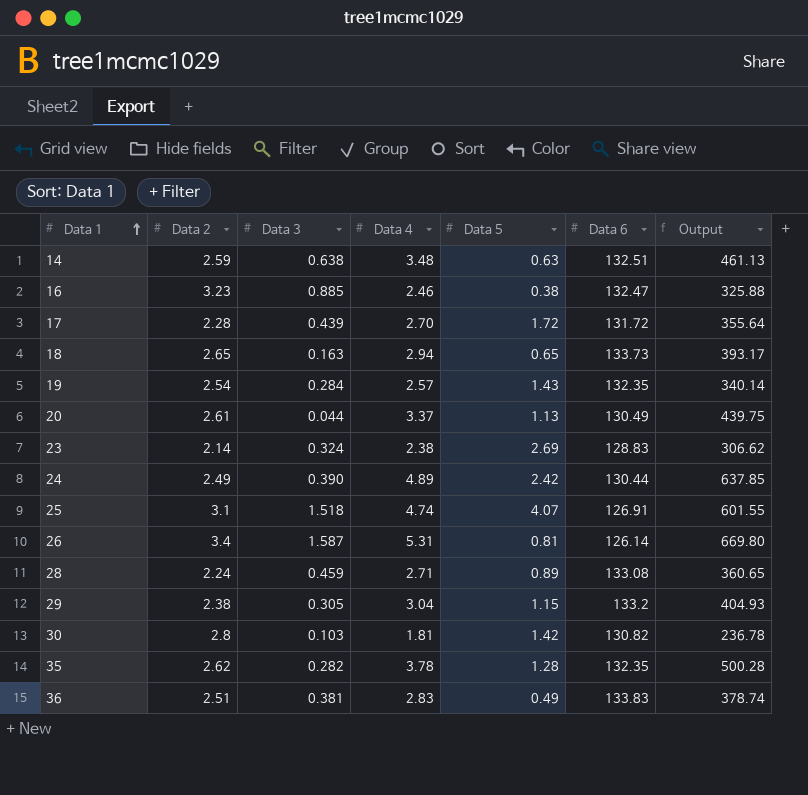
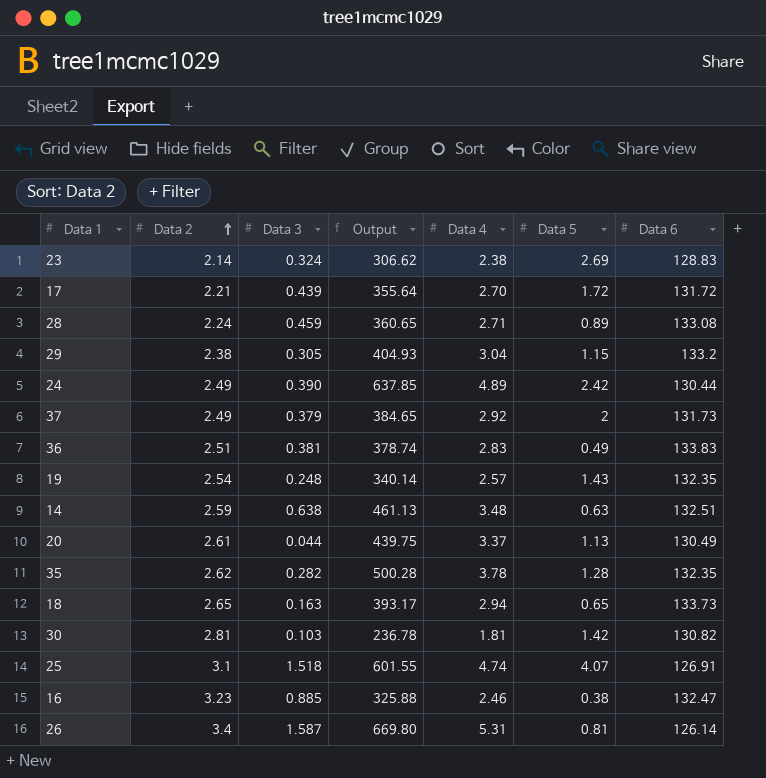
row order: Data 1 ascending -> Data 2 ascending
column Output | position: 7 -> 4
17 | Data 2: 2.28 -> 2.21
row 37: none -> 2.49 | 0.379 | 384.65 | 2.92 | 2 | 131.73
19 | Data 3: 0.284 -> 0.248
30 | Data 2: 2.8 -> 2.81

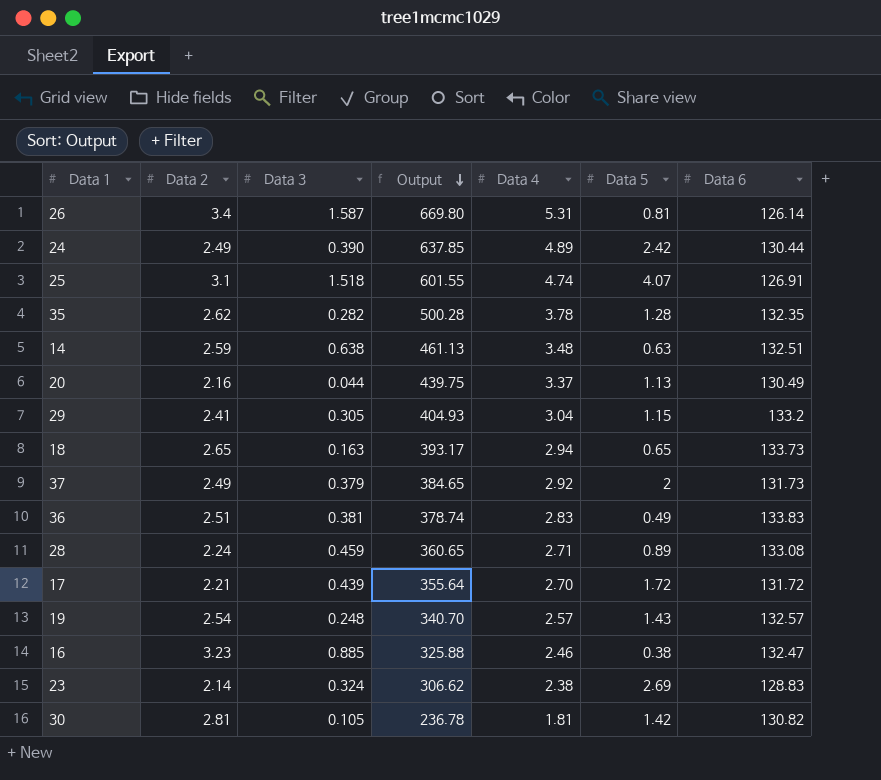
row order: Data 2 ascending -> Output descending
20 | Data 2: 2.61 -> 2.16
29 | Data 2: 2.38 -> 2.41
19 | Output: 340.14 -> 340.70
19 | Data 6: 132.35 -> 132.57
30 | Data 3: 0.103 -> 0.105

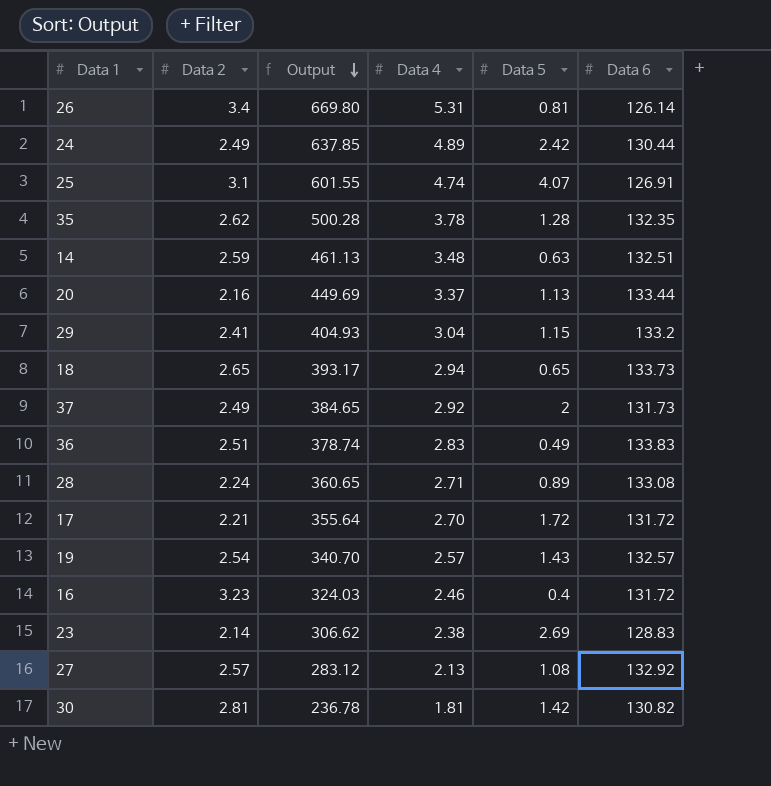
column Data 3 | position: 3 -> none
20 | Output: 439.75 -> 449.69
20 | Data 6: 130.49 -> 133.44
16 | Output: 325.88 -> 324.03
16 | Data 5: 0.38 -> 0.4
16 | Data 6: 132.47 -> 131.72
row 27: none -> 2.57 | 283.12 | 2.13 | 1.08 | 132.92

